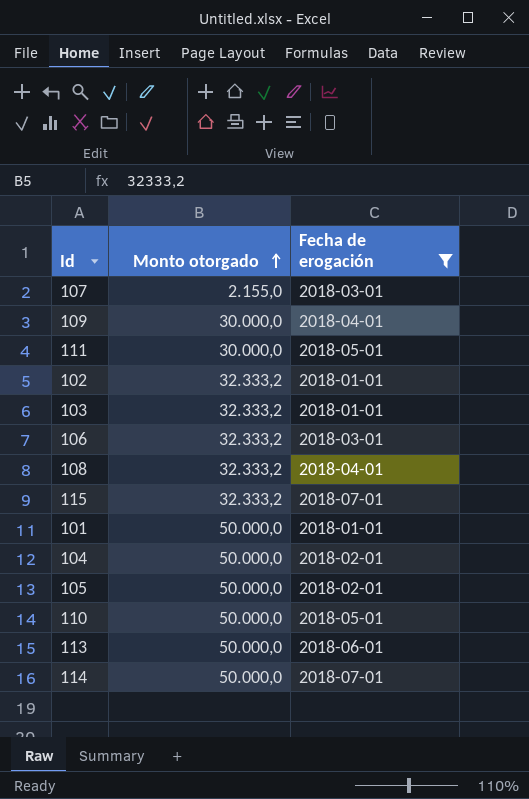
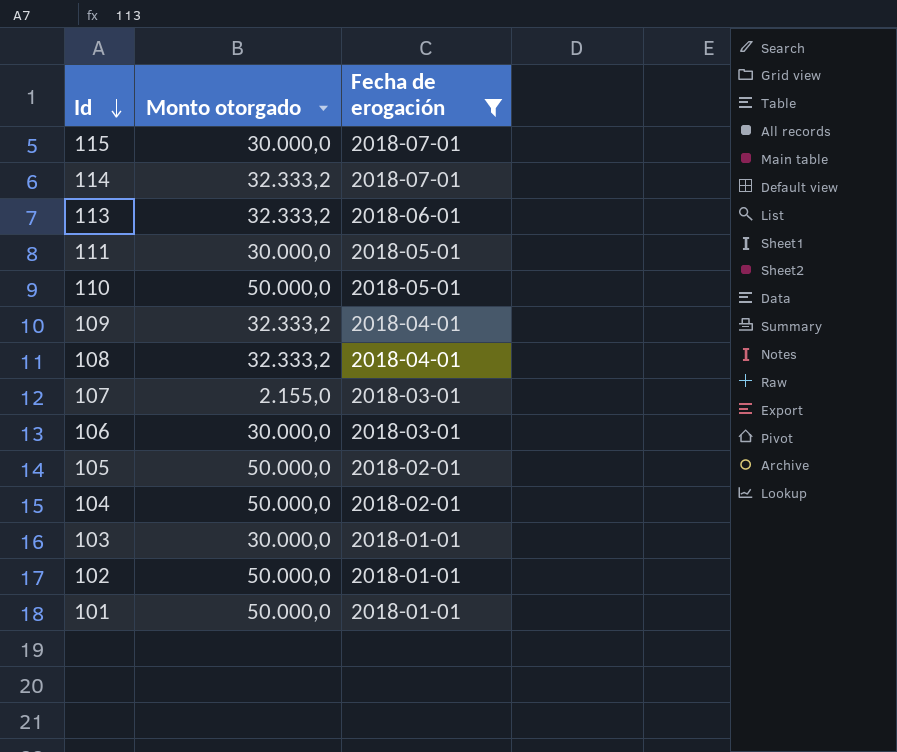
row order: Monto otorgado ascending -> Id descending
115 | Monto otorgado: 32.333,2 -> 30.000,0
114 | Monto otorgado: 50.000,0 -> 32.333,2
113 | Monto otorgado: 50.000,0 -> 32.333,2
109 | Monto otorgado: 30.000,0 -> 32.333,2
106 | Monto otorgado: 32.333,2 -> 30.000,0
103 | Monto otorgado: 32.333,2 -> 30.000,0
102 | Monto otorgado: 32.333,2 -> 50.000,0

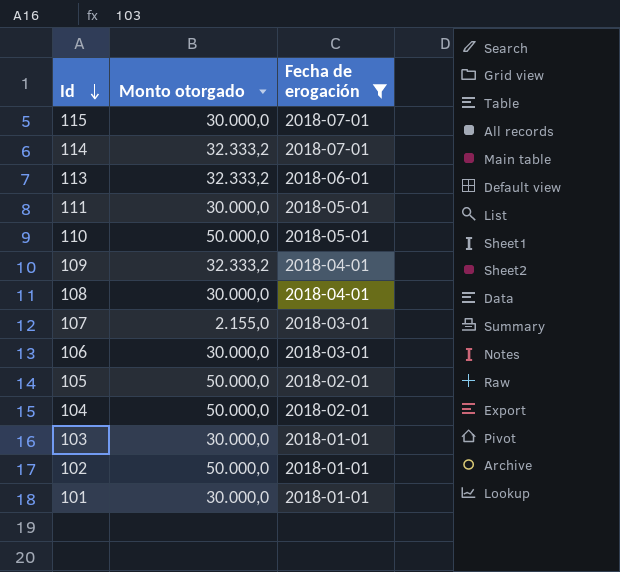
108 | Monto otorgado: 32.333,2 -> 30.000,0
101 | Monto otorgado: 50.000,0 -> 30.000,0

